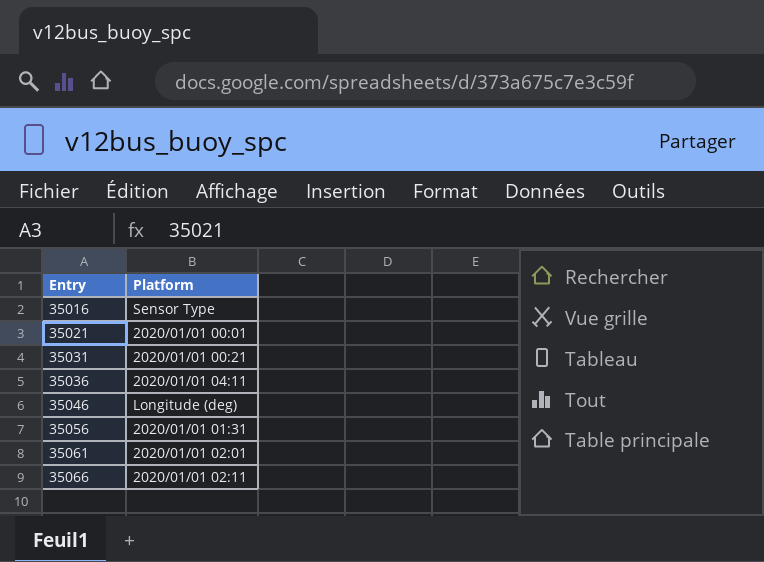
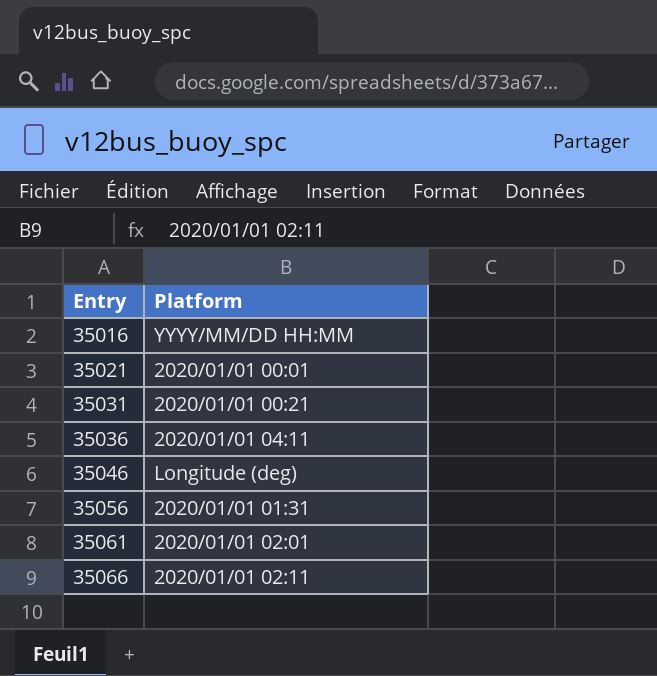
35016 | Platform: Sensor Type -> YYYY/MM/DD HH:MM

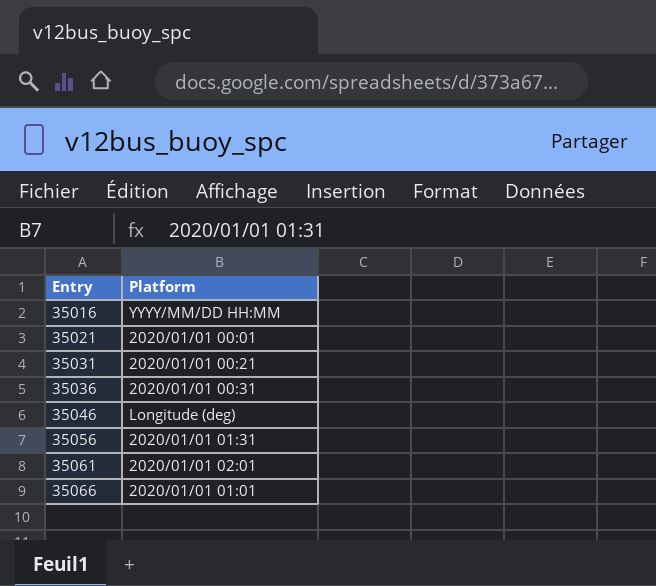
35036 | Platform: 2020/01/01 04:11 -> 2020/01/01 00:31
35066 | Platform: 2020/01/01 02:11 -> 2020/01/01 01:01

